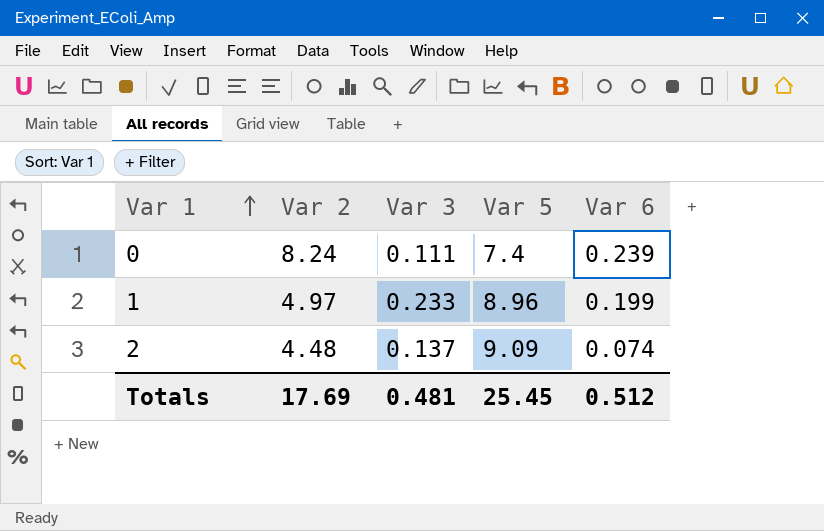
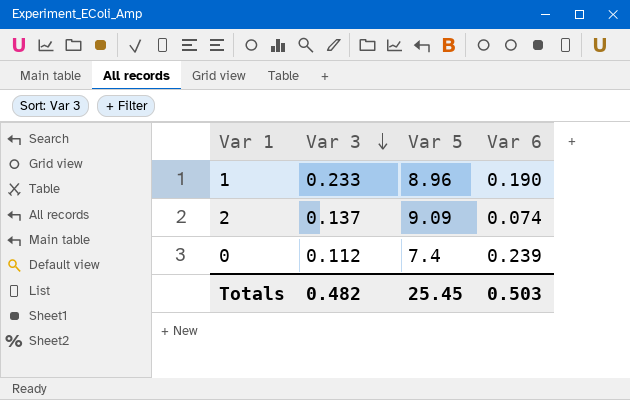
row order: Var 1 ascending -> Var 3 descending
column Var 2 | position: 2 -> none
1 | Var 6: 0.199 -> 0.190
0 | Var 3: 0.111 -> 0.112
Totals | Var 3: 0.481 -> 0.482
Totals | Var 6: 0.512 -> 0.503

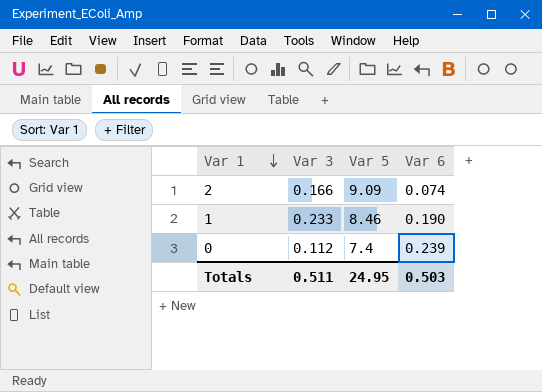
row order: Var 3 descending -> Var 1 descending
2 | Var 3: 0.137 -> 0.166
1 | Var 5: 8.96 -> 8.46
Totals | Var 3: 0.482 -> 0.511
Totals | Var 5: 25.45 -> 24.95

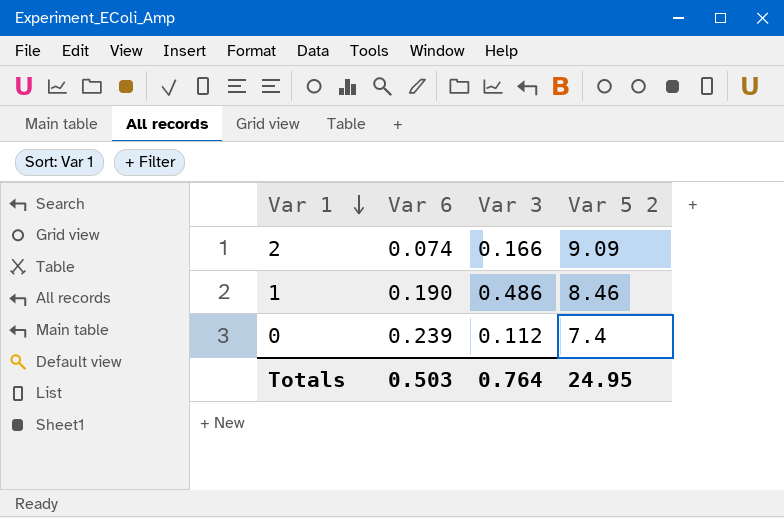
column Var 6 | position: 4 -> 2
column name: Var 5 -> Var 5 2
1 | Var 3: 0.233 -> 0.486
Totals | Var 3: 0.511 -> 0.764

